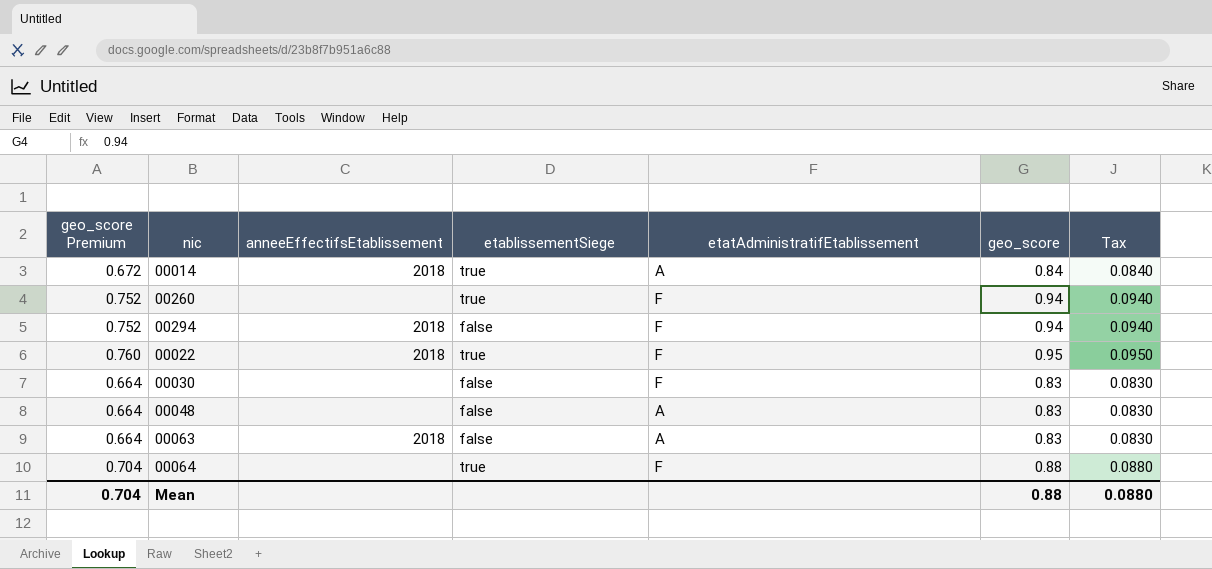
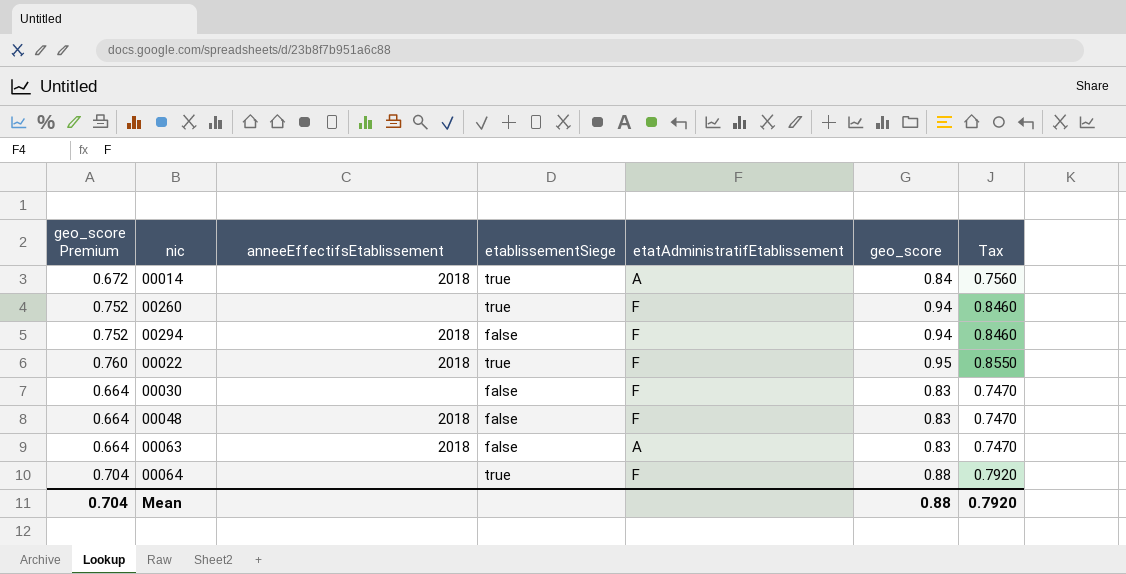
column Tax | formula: [geo_score] * 0.1 -> [geo_score] * 0.9
00048 | anneeEffectifsEtablissement: none -> 2018
00048 | etatAdministratifEtablissement: A -> F
Mean | Tax: 0.0880 -> 0.7920

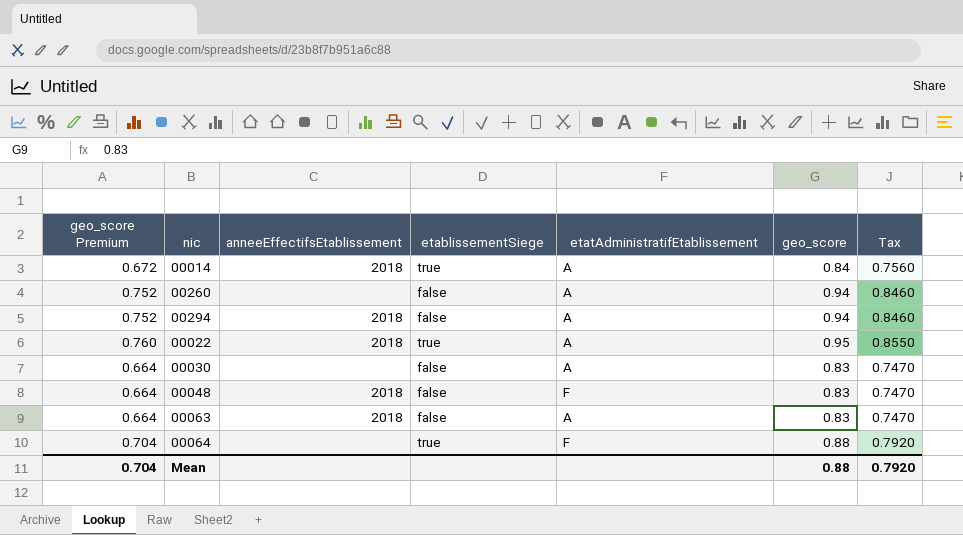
00260 | etablissementSiege: true -> false
00260 | etatAdministratifEtablissement: F -> A
00294 | etatAdministratifEtablissement: F -> A
00022 | etatAdministratifEtablissement: F -> A
00030 | etatAdministratifEtablissement: F -> A

